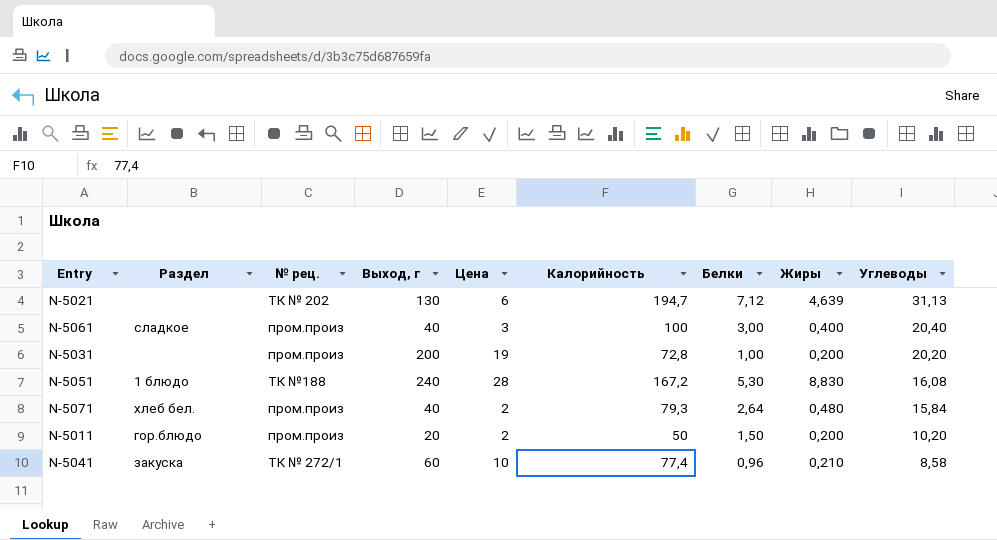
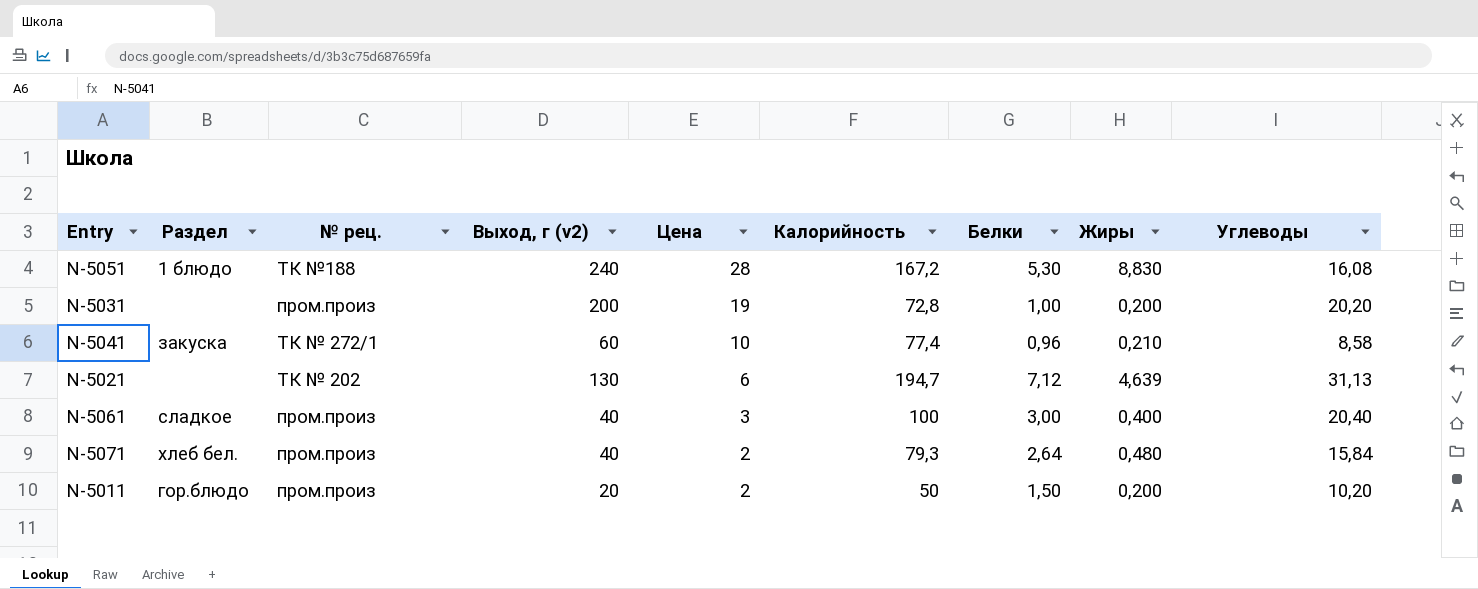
row order: Углеводы descending -> Цена descending
column name: Выход, г -> Выход, г (v2)

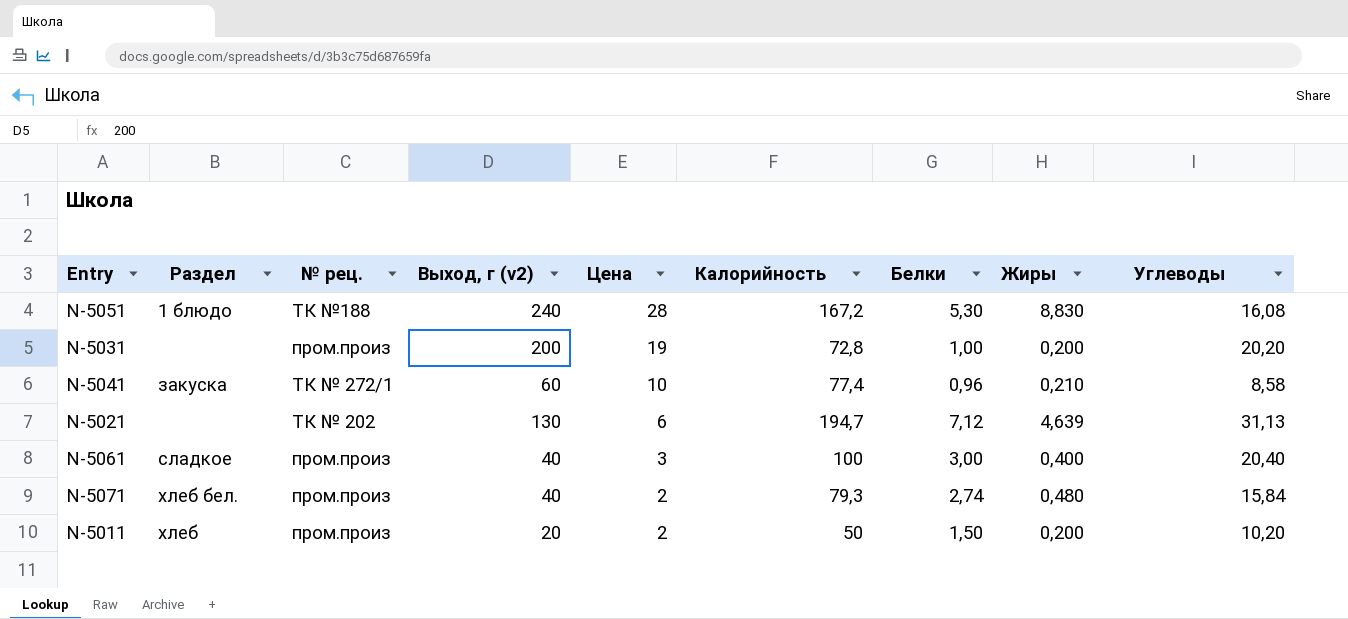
N-5071 | Белки: 2,64 -> 2,74
N-5011 | Раздел: гор.блюдо -> хлеб

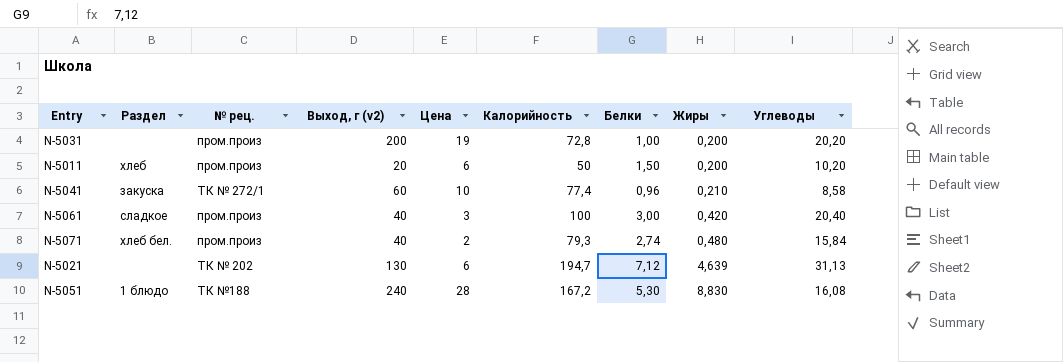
row order: Цена descending -> Жиры ascending
N-5011 | Цена: 2 -> 6
N-5061 | Жиры: 0,400 -> 0,420

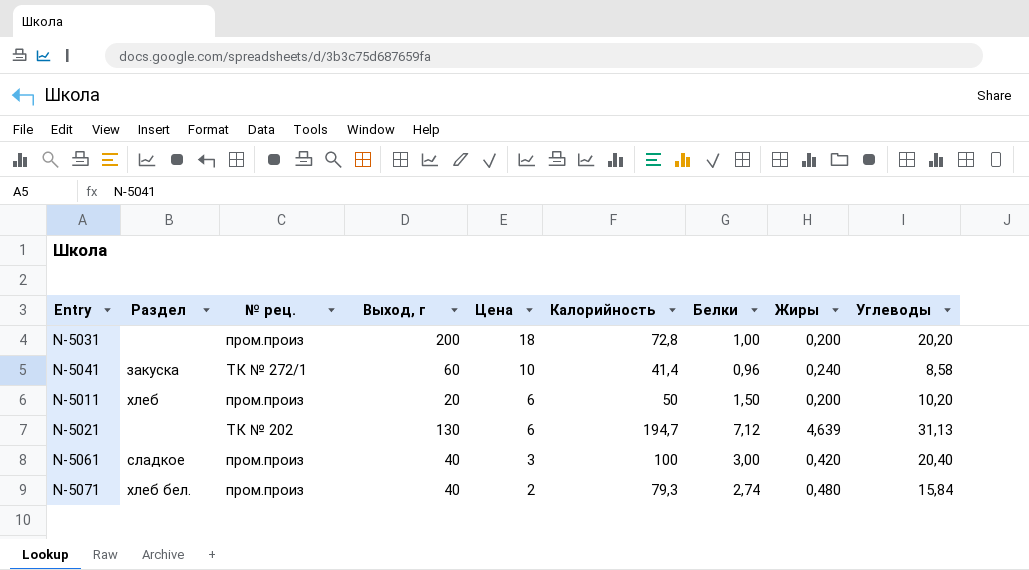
row order: Жиры ascending -> Цена descending
column name: Выход, г (v2) -> Выход, г
row N-5051: 1 блюдо | ТК №188 | 240 | 28 | 167,2 | 5,30 | 8,830 | 16,08 -> none
N-5031 | Цена: 19 -> 18
N-5041 | Калорийность: 77,4 -> 41,4
N-5041 | Жиры: 0,210 -> 0,240

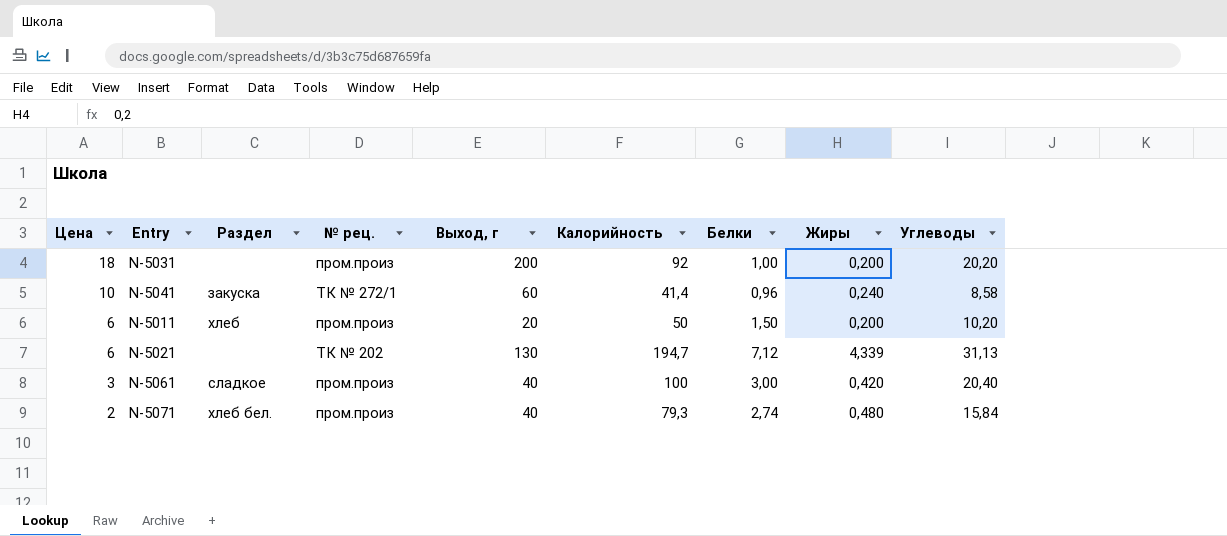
column Цена | position: 5 -> 1
N-5031 | Калорийность: 72,8 -> 92
N-5021 | Жиры: 4,639 -> 4,339

